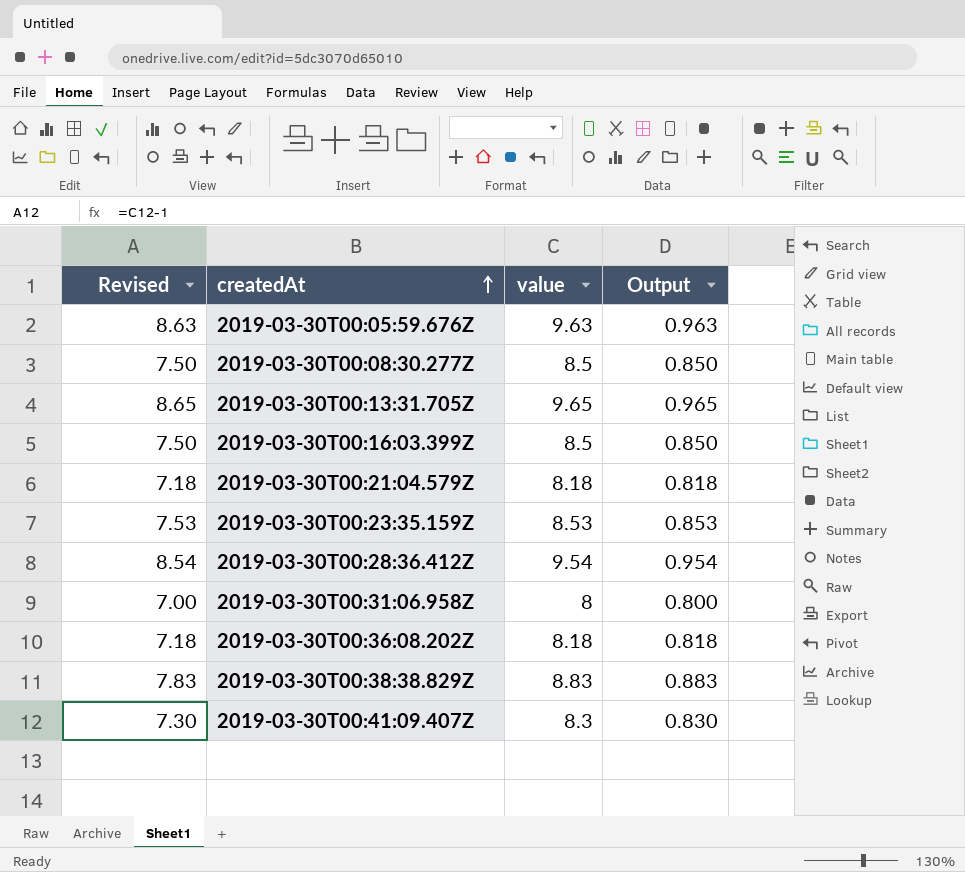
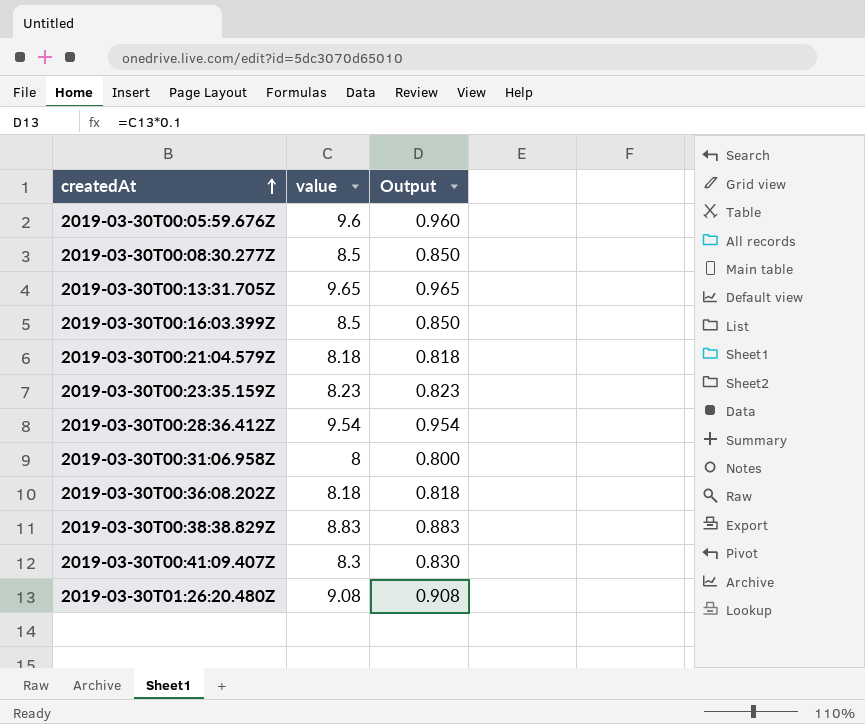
column Revised | formula: [value] - 1 -> none
2019-03-30T00:05:59.676Z | value: 9.63 -> 9.6
2019-03-30T00:05:59.676Z | Output: 0.963 -> 0.960
2019-03-30T00:23:35.159Z | value: 8.53 -> 8.23
2019-03-30T00:23:35.159Z | Output: 0.853 -> 0.823
row 2019-03-30T01:26:20.480Z: none -> 9.08 | 0.908

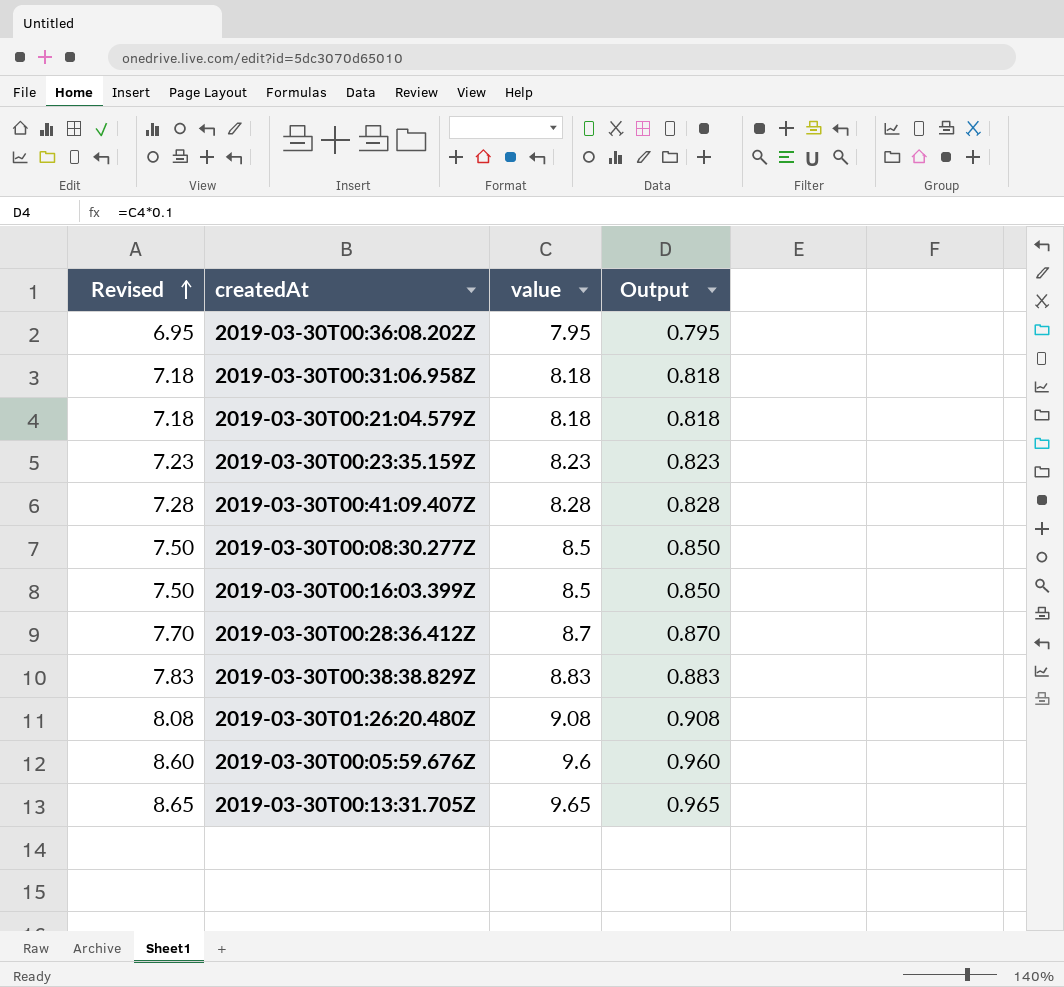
row order: createdAt ascending -> Revised ascending
column Revised | formula: none -> [value] - 1
2019-03-30T00:36:08.202Z | value: 8.18 -> 7.95
2019-03-30T00:36:08.202Z | Output: 0.818 -> 0.795
2019-03-30T00:31:06.958Z | value: 8 -> 8.18
2019-03-30T00:31:06.958Z | Output: 0.800 -> 0.818
2019-03-30T00:41:09.407Z | value: 8.3 -> 8.28
2019-03-30T00:41:09.407Z | Output: 0.830 -> 0.828
2019-03-30T00:28:36.412Z | value: 9.54 -> 8.7
2019-03-30T00:28:36.412Z | Output: 0.954 -> 0.870

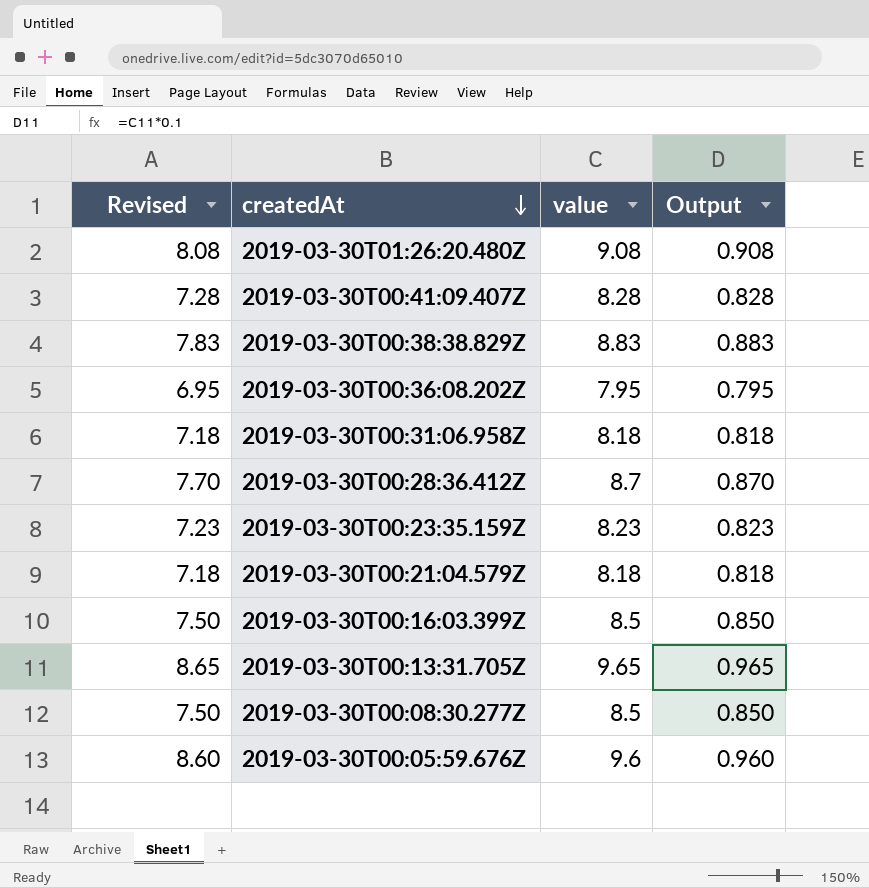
row order: Revised ascending -> createdAt descending

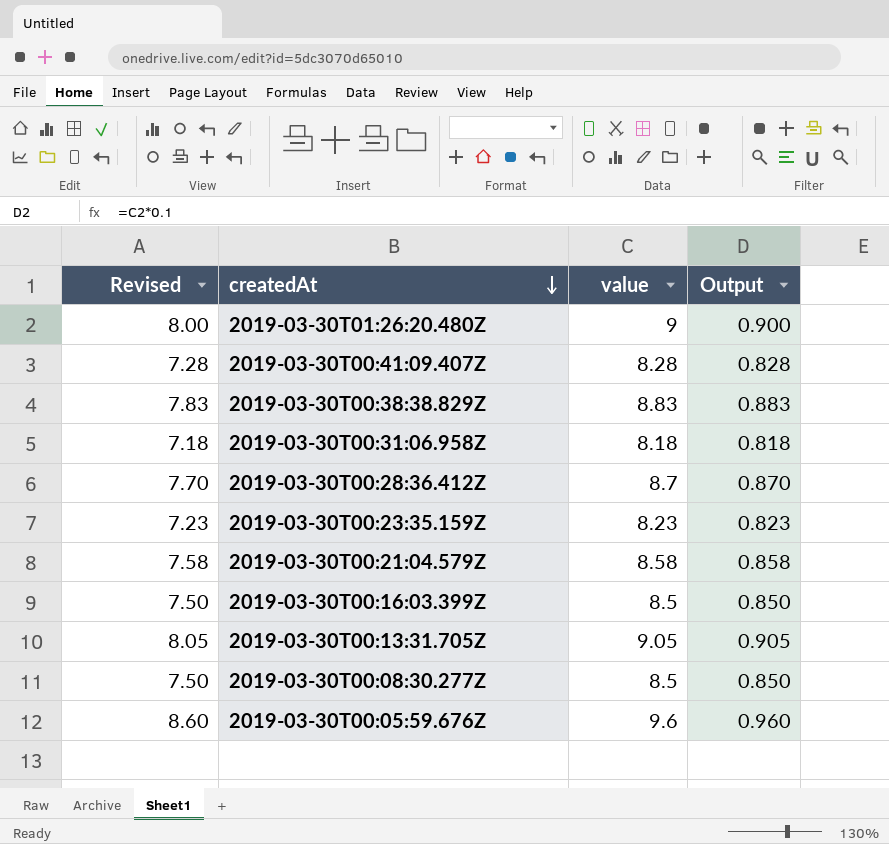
row 2019-03-30T00:36:08.202Z: 6.95 | 7.95 | 0.795 -> none
2019-03-30T01:26:20.480Z | Revised: 8.08 -> 8.00
2019-03-30T01:26:20.480Z | value: 9.08 -> 9
2019-03-30T01:26:20.480Z | Output: 0.908 -> 0.900
2019-03-30T00:21:04.579Z | Revised: 7.18 -> 7.58
2019-03-30T00:21:04.579Z | value: 8.18 -> 8.58
2019-03-30T00:21:04.579Z | Output: 0.818 -> 0.858
2019-03-30T00:13:31.705Z | Revised: 8.65 -> 8.05
2019-03-30T00:13:31.705Z | value: 9.65 -> 9.05
2019-03-30T00:13:31.705Z | Output: 0.965 -> 0.905

